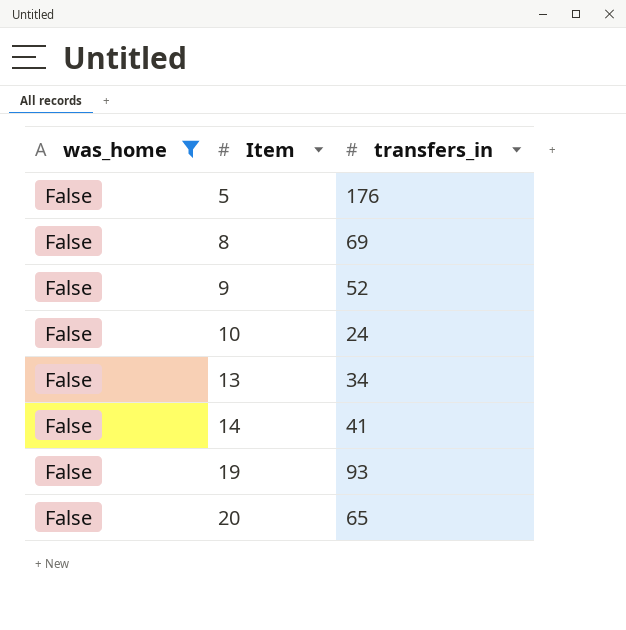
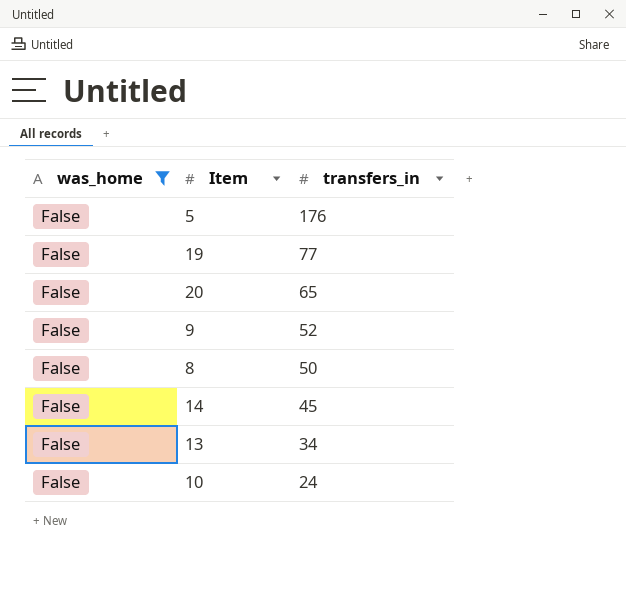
row order: Item ascending -> transfers_in descending
19 | transfers_in: 93 -> 77
8 | transfers_in: 69 -> 50
14 | transfers_in: 41 -> 45

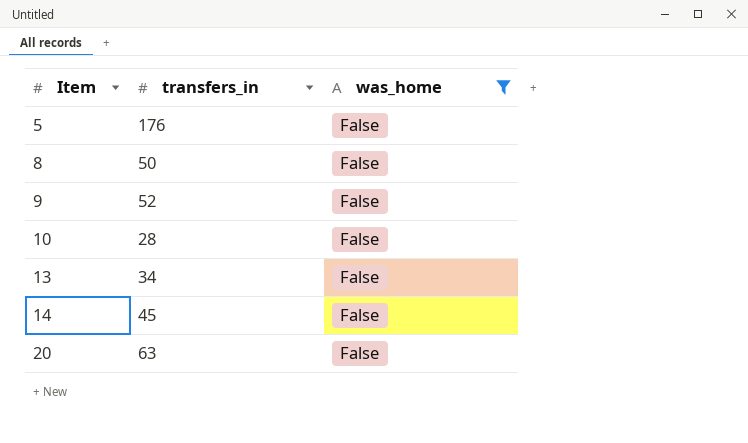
row order: transfers_in descending -> Item ascending
column was_home | position: 1 -> 3
row 19: False | 77 -> none
10 | transfers_in: 24 -> 28
20 | transfers_in: 65 -> 63

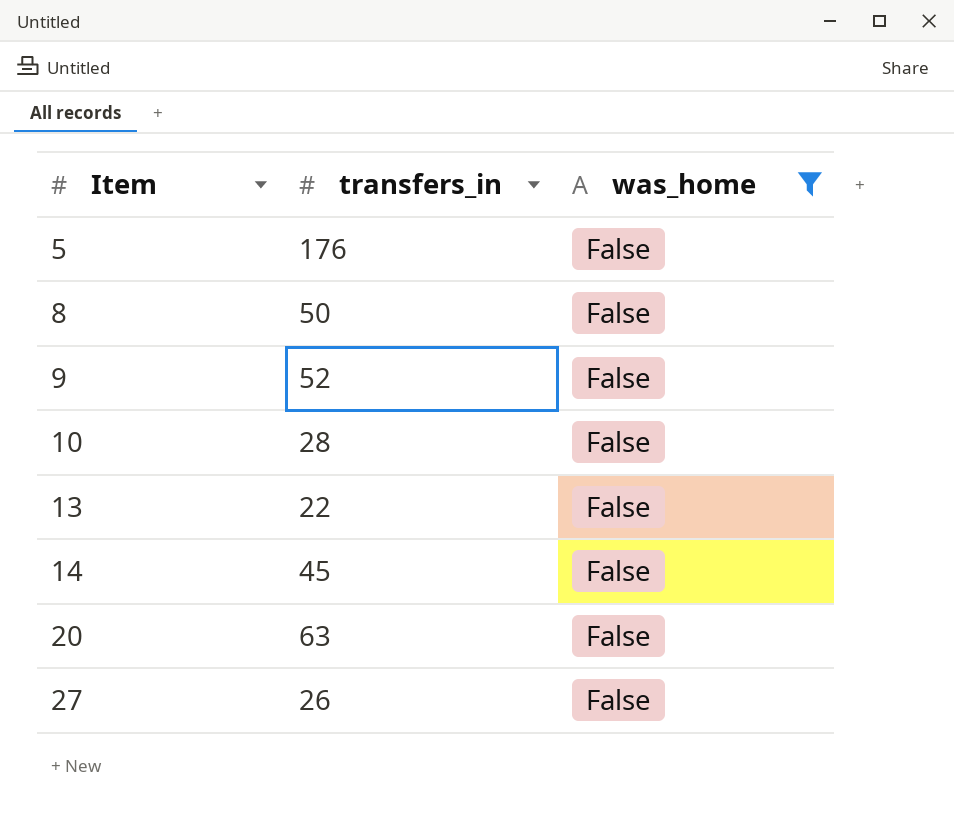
13 | transfers_in: 34 -> 22
row 27: none -> 26 | False

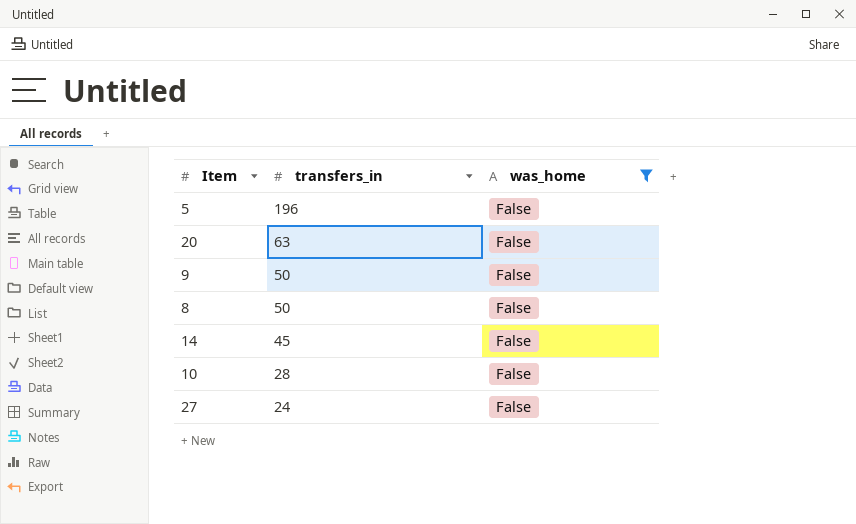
row order: Item ascending -> transfers_in descending
row 13: 22 | False -> none
5 | transfers_in: 176 -> 196
9 | transfers_in: 52 -> 50
27 | transfers_in: 26 -> 24

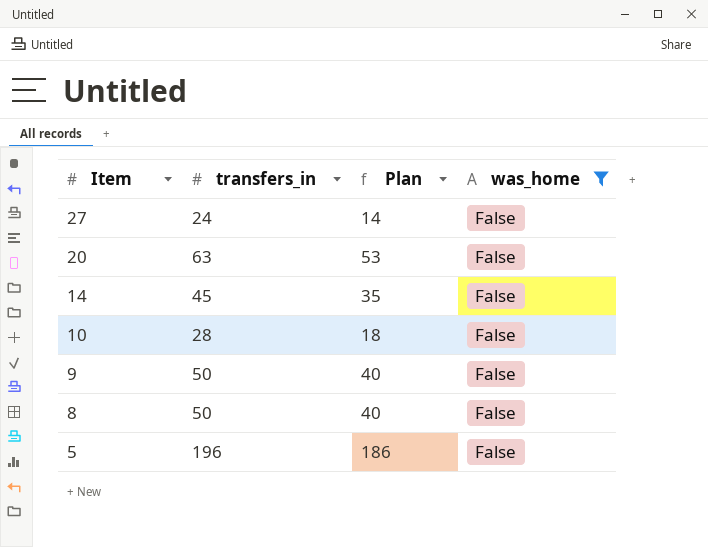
row order: transfers_in descending -> Item descending
column Plan | formula: none -> [transfers_in] - 10

